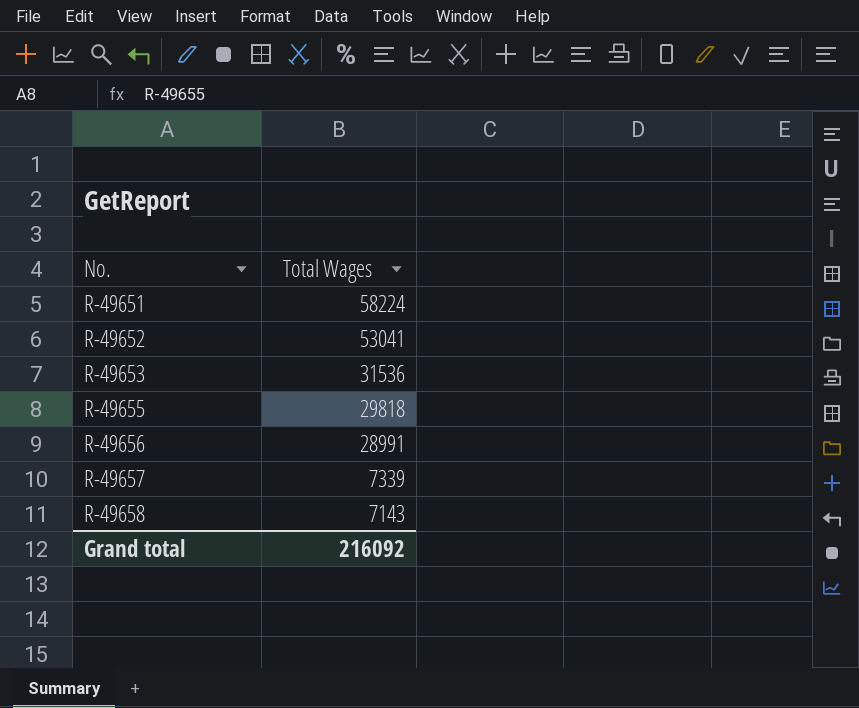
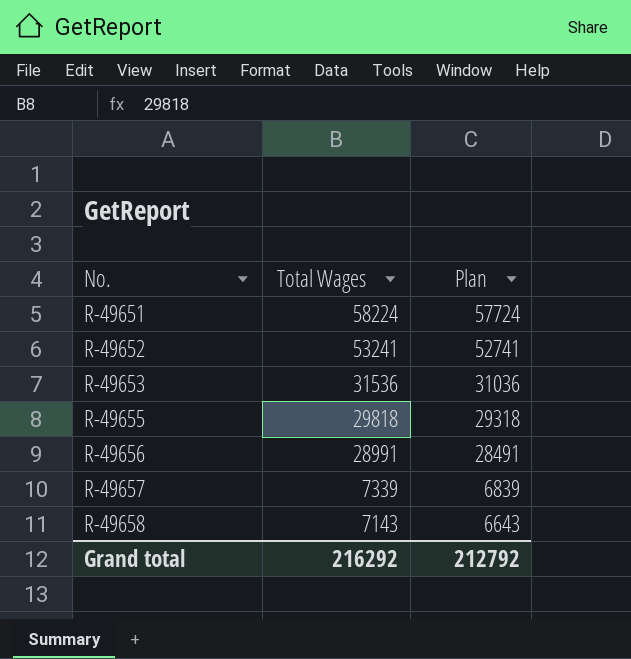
column Plan | formula: none -> [Total Wages] - 500
R-49652 | Total Wages: 53041 -> 53241
Grand total | Total Wages: 216092 -> 216292

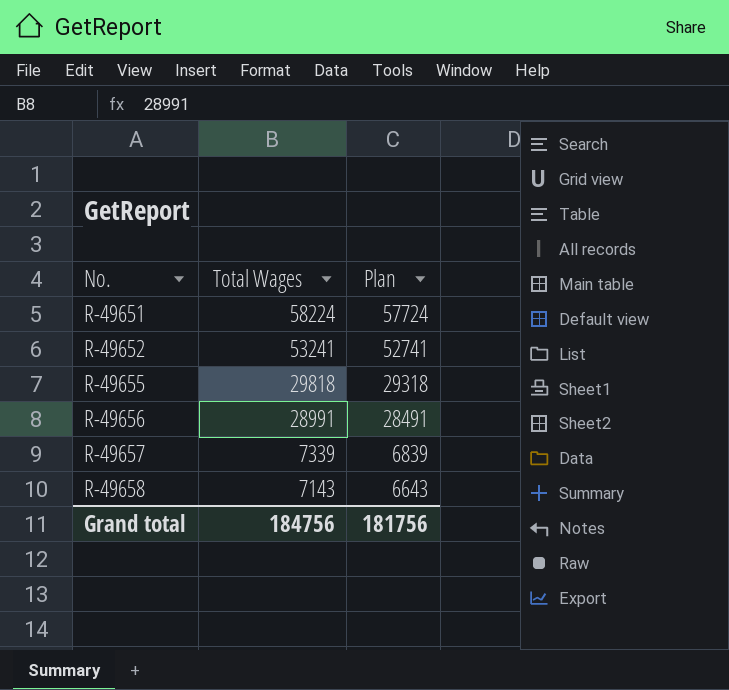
row R-49653: 31536 | 31036 -> none
Grand total | Total Wages: 216292 -> 184756
Grand total | Plan: 212792 -> 181756

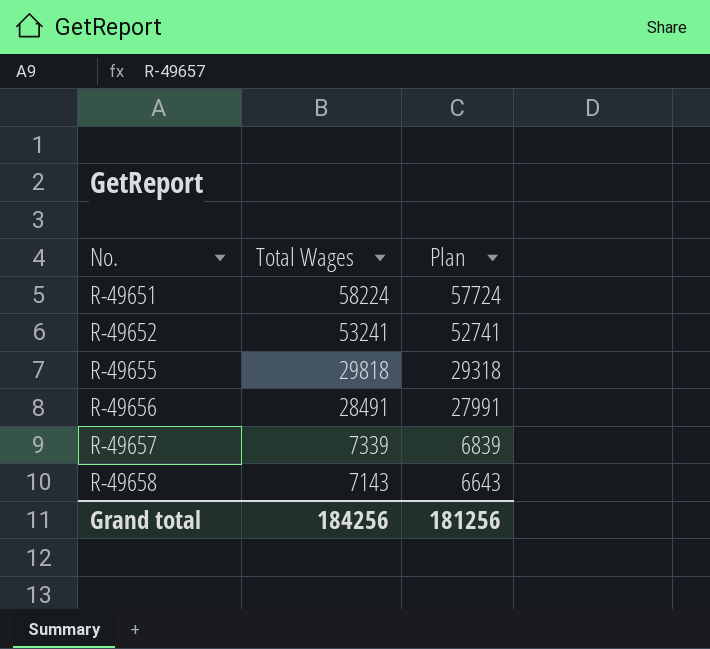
R-49656 | Total Wages: 28991 -> 28491
R-49656 | Plan: 28491 -> 27991
Grand total | Total Wages: 184756 -> 184256
Grand total | Plan: 181756 -> 181256

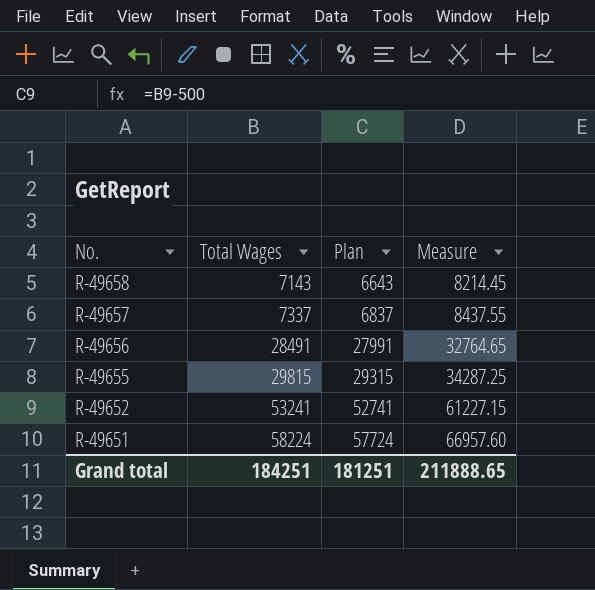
row order: No. ascending -> No. descending
column Measure | formula: none -> [Total Wages] * 1.15
R-49657 | Total Wages: 7339 -> 7337
R-49657 | Plan: 6839 -> 6837
R-49655 | Total Wages: 29818 -> 29815
R-49655 | Plan: 29318 -> 29315
Grand total | Total Wages: 184256 -> 184251
Grand total | Plan: 181256 -> 181251

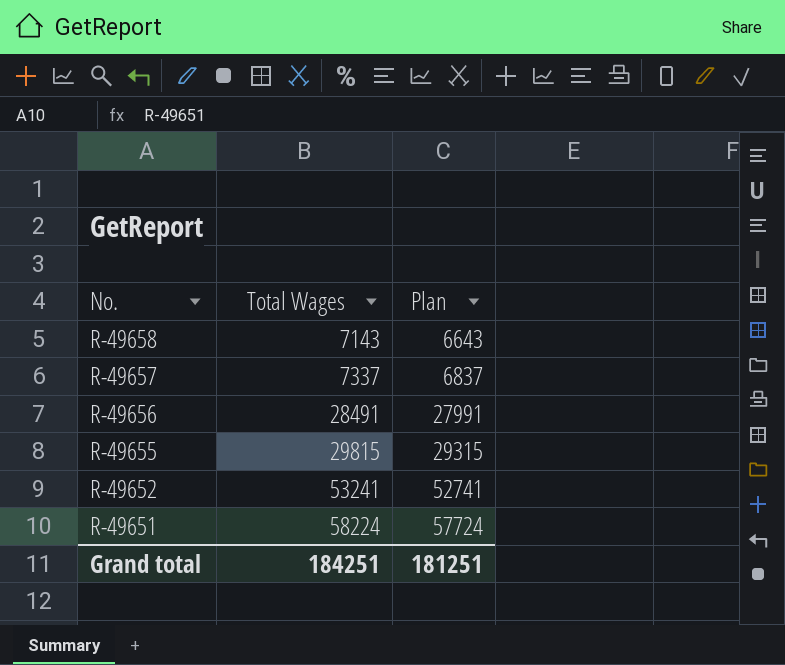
column Measure | formula: [Total Wages] * 1.15 -> none

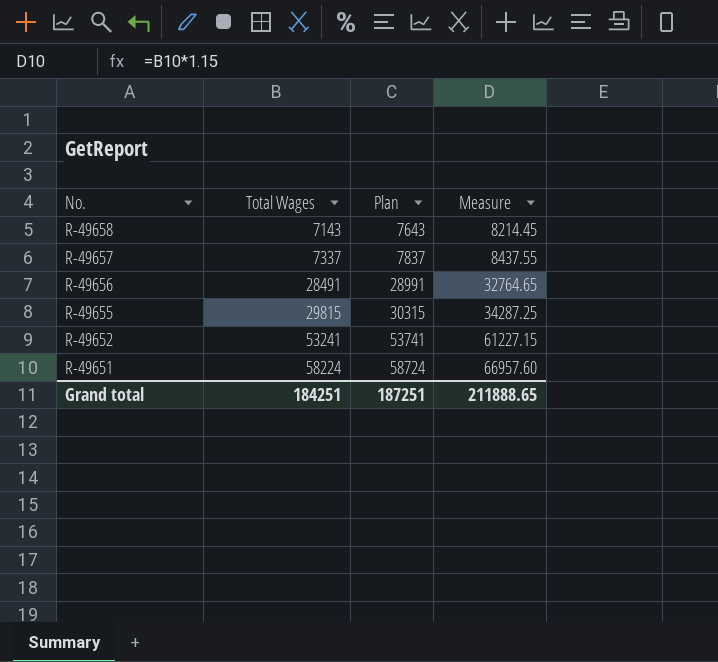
column Plan | formula: [Total Wages] - 500 -> [Total Wages] + 500
column Measure | formula: none -> [Total Wages] * 1.15
Grand total | Plan: 181251 -> 187251

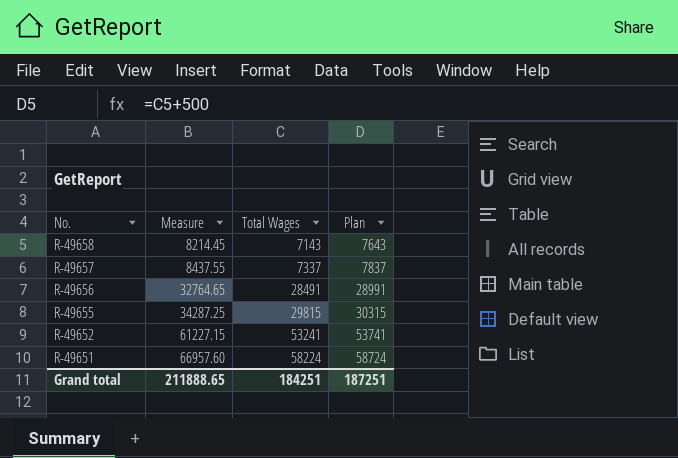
column Measure | position: 4 -> 2

